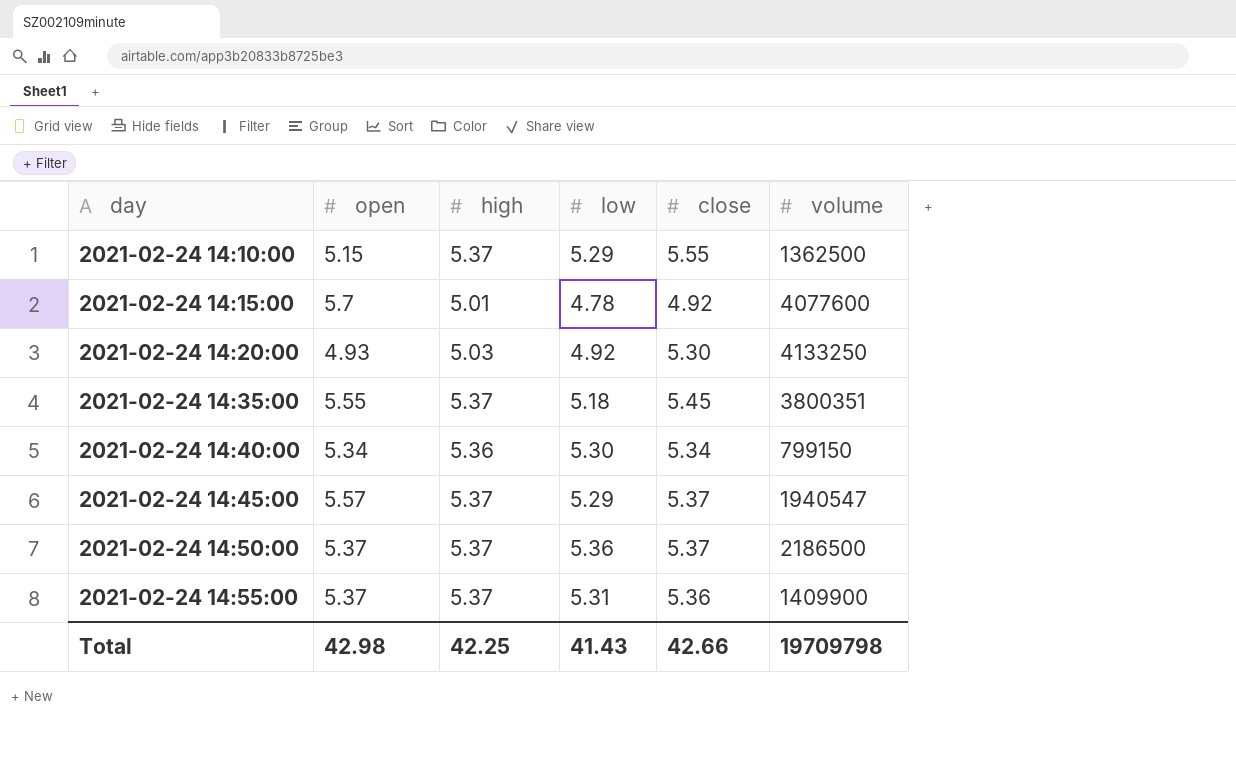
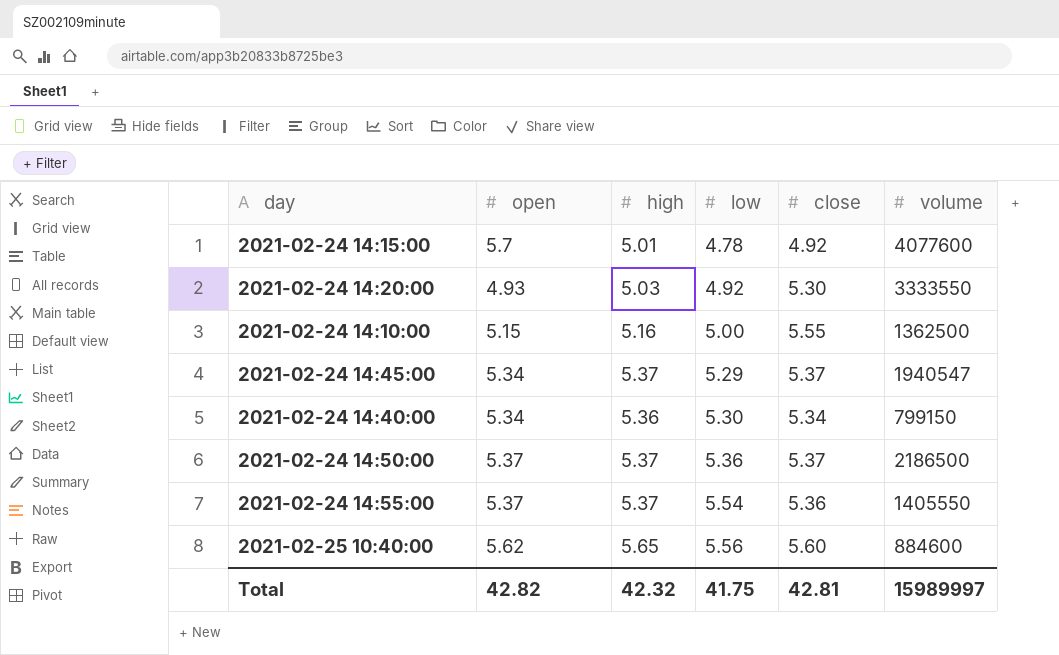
row order: day ascending -> low ascending
row 2021-02-24 14:35:00: 5.55 | 5.37 | 5.18 | 5.45 | 3800351 -> none
2021-02-24 14:20:00 | volume: 4133250 -> 3333550
2021-02-24 14:10:00 | high: 5.37 -> 5.16
2021-02-24 14:10:00 | low: 5.29 -> 5.00
2021-02-24 14:45:00 | open: 5.57 -> 5.34
2021-02-24 14:55:00 | low: 5.31 -> 5.54
2021-02-24 14:55:00 | volume: 1409900 -> 1405550
row 2021-02-25 10:40:00: none -> 5.62 | 5.65 | 5.56 | 5.60 | 884600
Total | open: 42.98 -> 42.82
Total | high: 42.25 -> 42.32
Total | low: 41.43 -> 41.75
Total | close: 42.66 -> 42.81
Total | volume: 19709798 -> 15989997

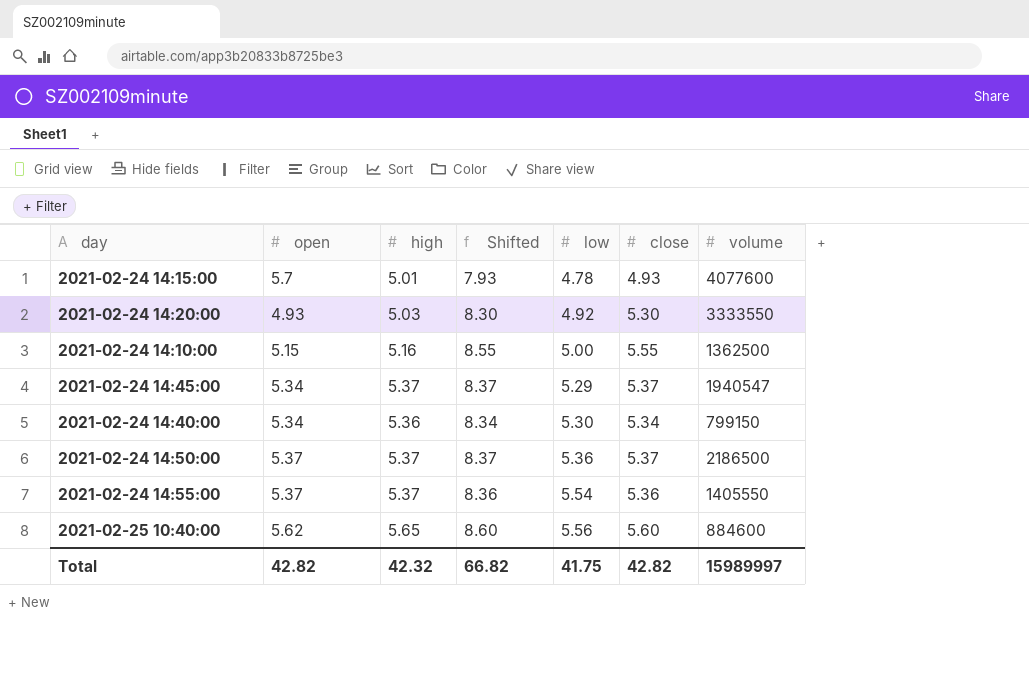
column Shifted | formula: none -> [close] + 3
2021-02-24 14:15:00 | close: 4.92 -> 4.93
Total | close: 42.81 -> 42.82

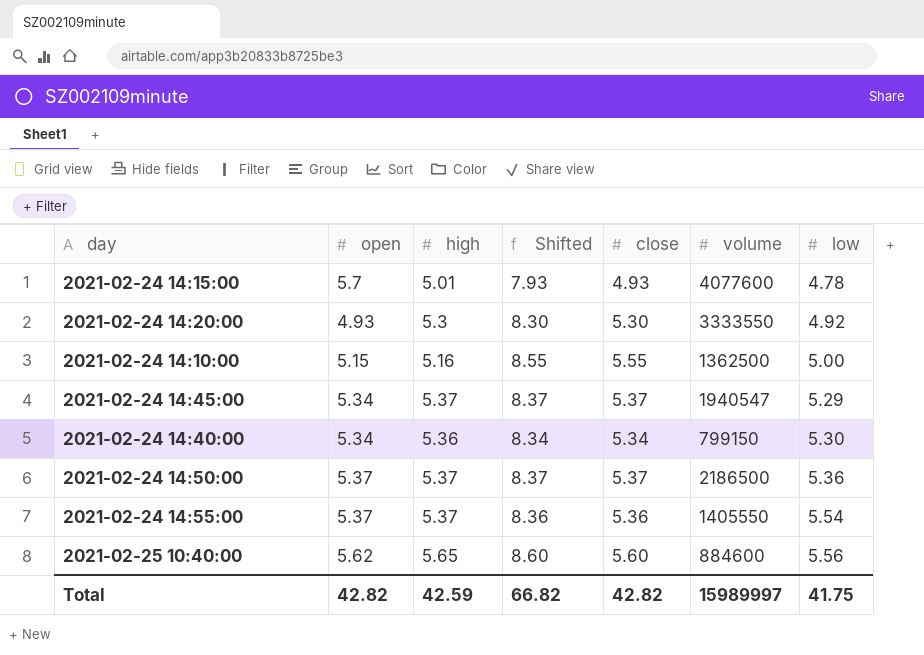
column low | position: 5 -> 7
2021-02-24 14:20:00 | high: 5.03 -> 5.3
Total | high: 42.32 -> 42.59

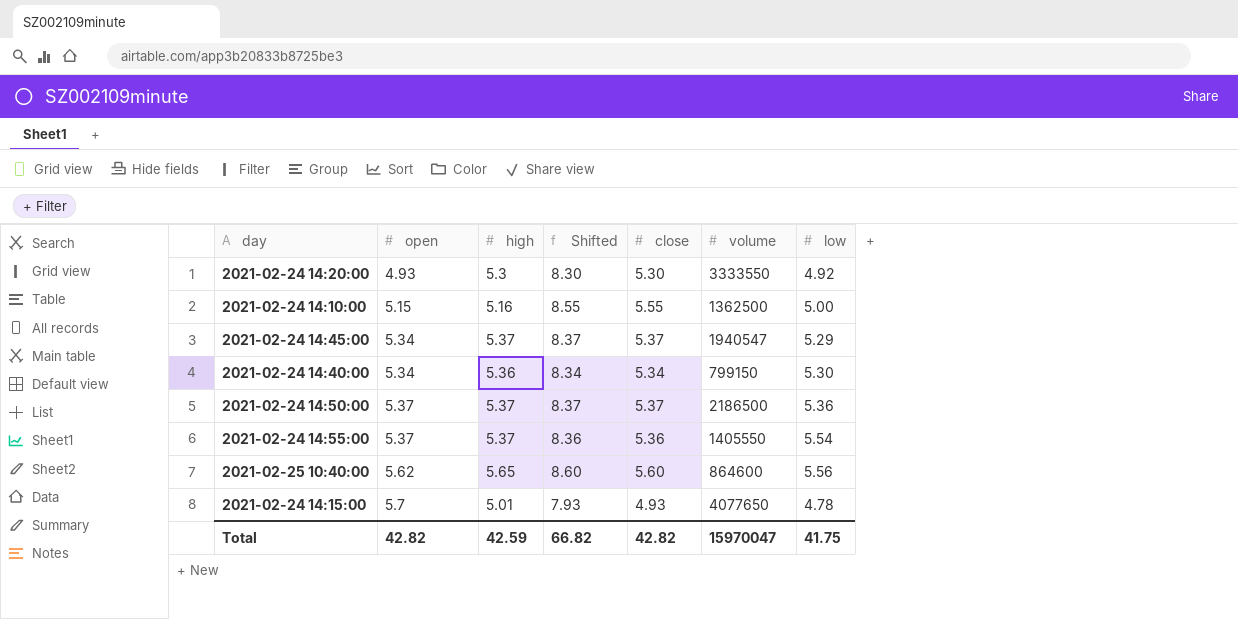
row order: low ascending -> open ascending
2021-02-25 10:40:00 | volume: 884600 -> 864600
2021-02-24 14:15:00 | volume: 4077600 -> 4077650
Total | volume: 15989997 -> 15970047

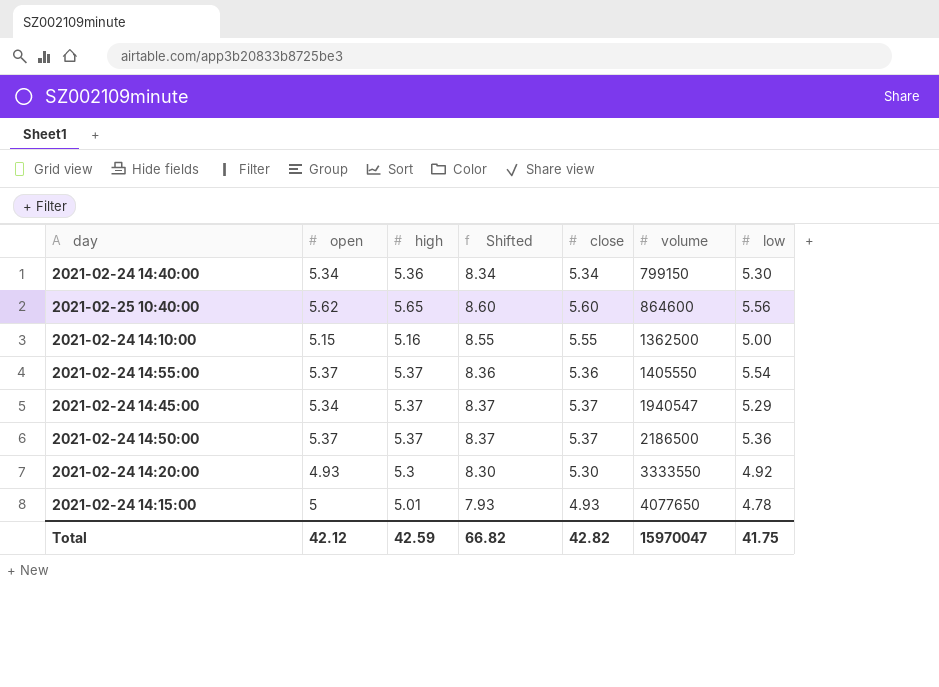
row order: open ascending -> volume ascending
2021-02-24 14:15:00 | open: 5.7 -> 5
Total | open: 42.82 -> 42.12

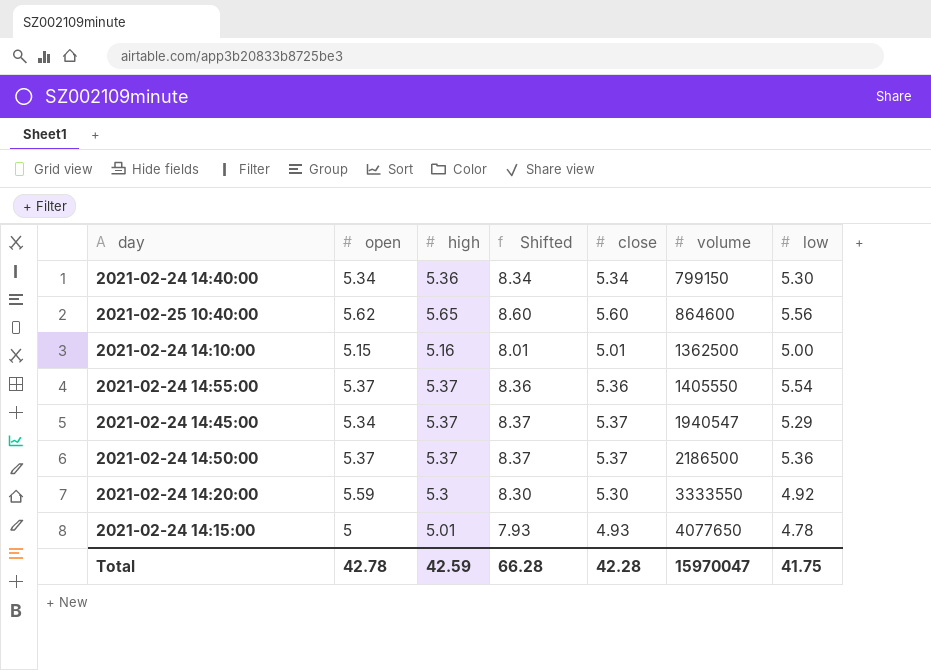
2021-02-24 14:10:00 | Shifted: 8.55 -> 8.01
2021-02-24 14:10:00 | close: 5.55 -> 5.01
2021-02-24 14:20:00 | open: 4.93 -> 5.59
Total | open: 42.12 -> 42.78
Total | Shifted: 66.82 -> 66.28
Total | close: 42.82 -> 42.28

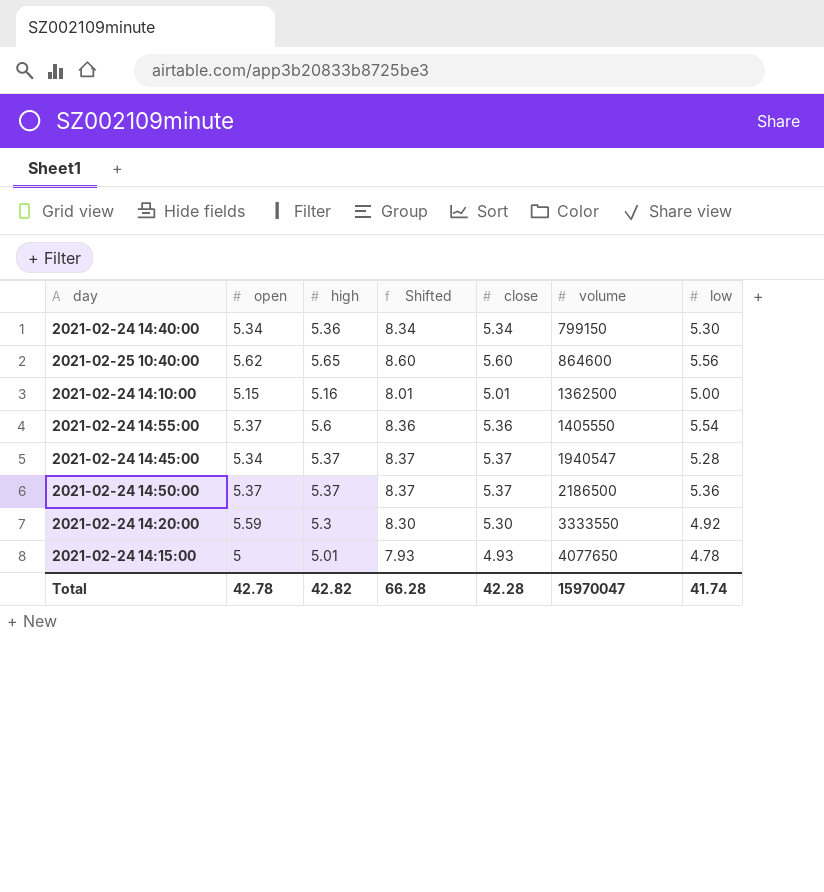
2021-02-24 14:55:00 | high: 5.37 -> 5.6
2021-02-24 14:45:00 | low: 5.29 -> 5.28
Total | high: 42.59 -> 42.82
Total | low: 41.75 -> 41.74

